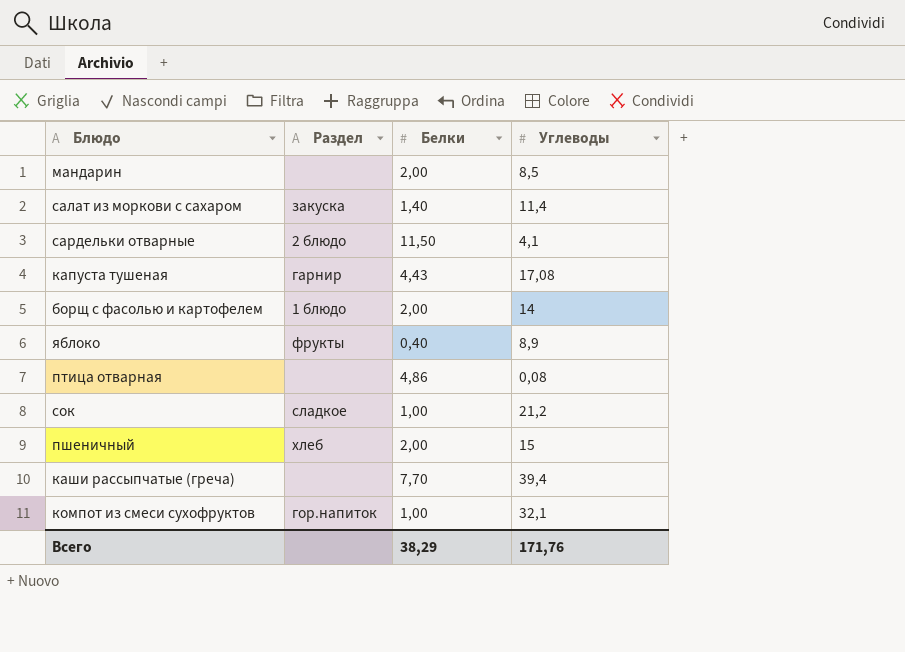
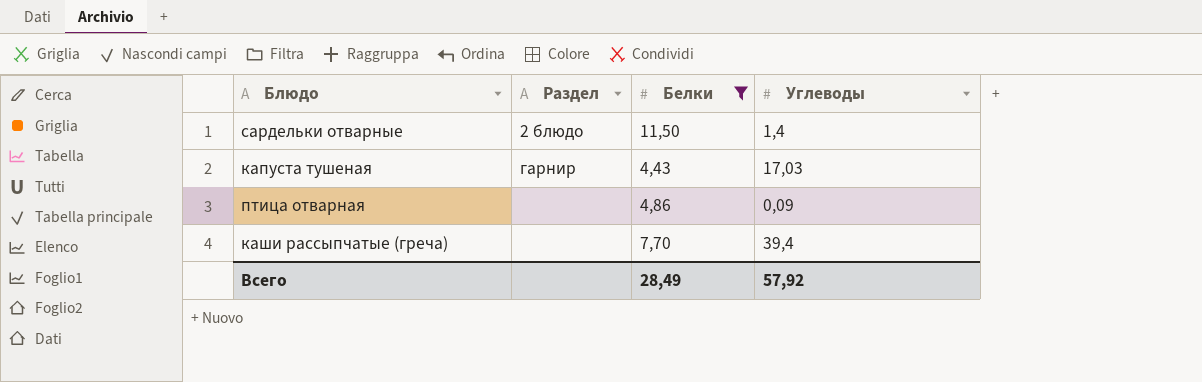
filter: none -> Белки >= 4,43
сардельки отварные | Углеводы: 4,1 -> 1,4
капуста тушеная | Углеводы: 17,08 -> 17,03
птица отварная | Углеводы: 0,08 -> 0,09
Всего | Белки: 38,29 -> 28,49
Всего | Углеводы: 171,76 -> 57,92

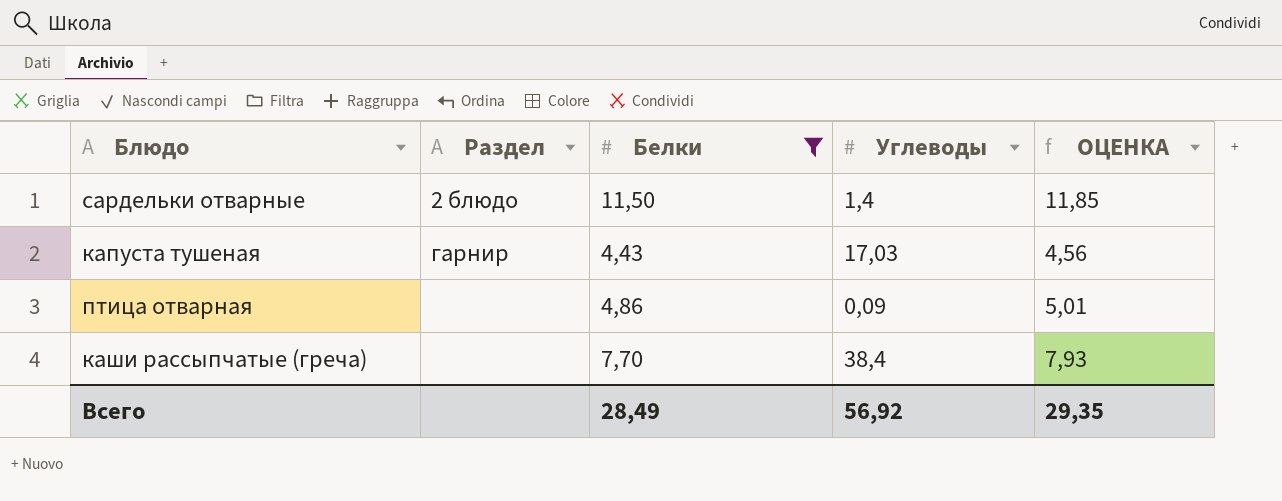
column ОЦЕНКА | formula: none -> [Белки] * 1,03
каши рассыпчатые (греча) | Углеводы: 39,4 -> 38,4
Всего | Углеводы: 57,92 -> 56,92

